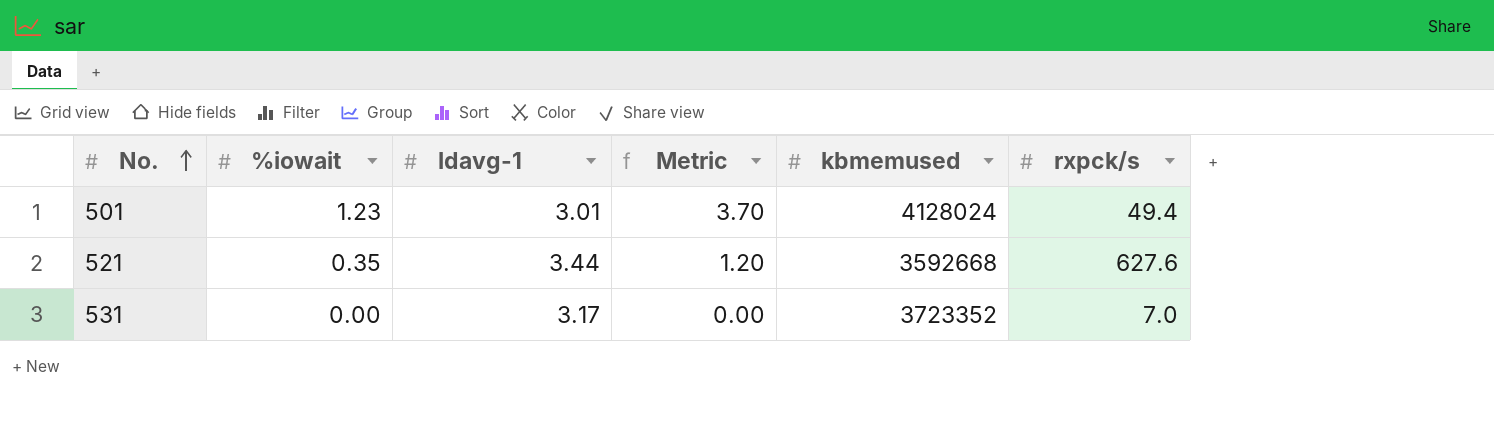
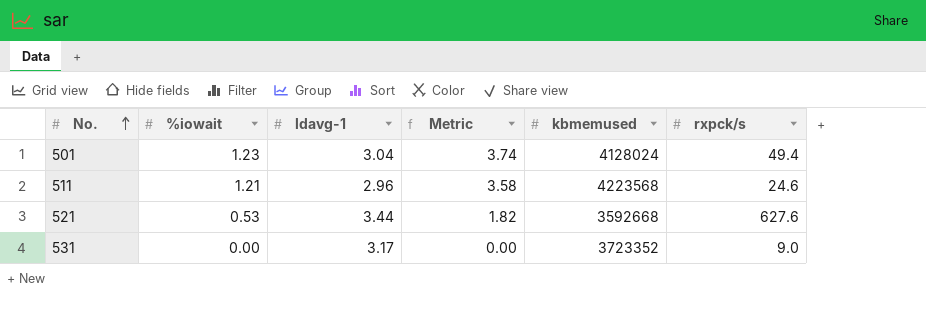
501 | ldavg-1: 3.01 -> 3.04
501 | Metric: 3.70 -> 3.74
row 511: none -> 1.21 | 2.96 | 3.58 | 4223568 | 24.6
521 | %iowait: 0.35 -> 0.53
521 | Metric: 1.20 -> 1.82
531 | rxpck/s: 7.0 -> 9.0

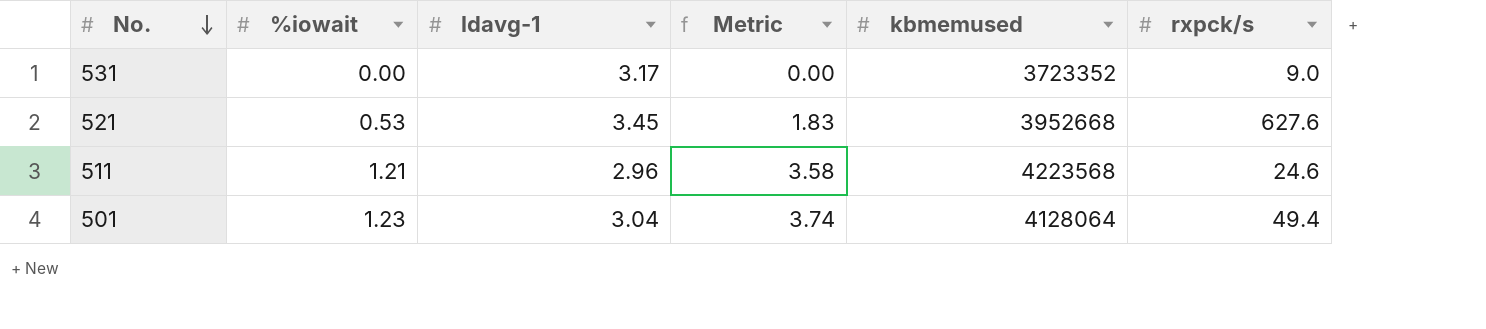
row order: No. ascending -> No. descending
521 | ldavg-1: 3.44 -> 3.45
521 | Metric: 1.82 -> 1.83
521 | kbmemused: 3592668 -> 3952668
501 | kbmemused: 4128024 -> 4128064

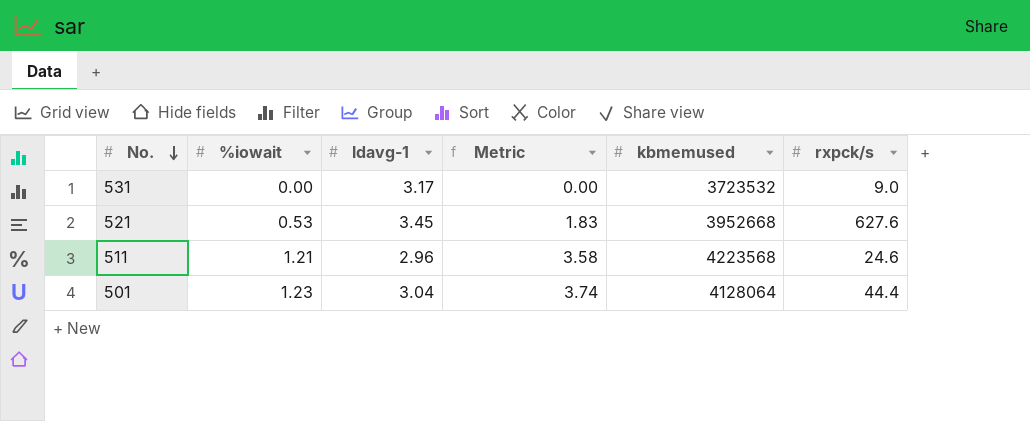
531 | kbmemused: 3723352 -> 3723532
501 | rxpck/s: 49.4 -> 44.4

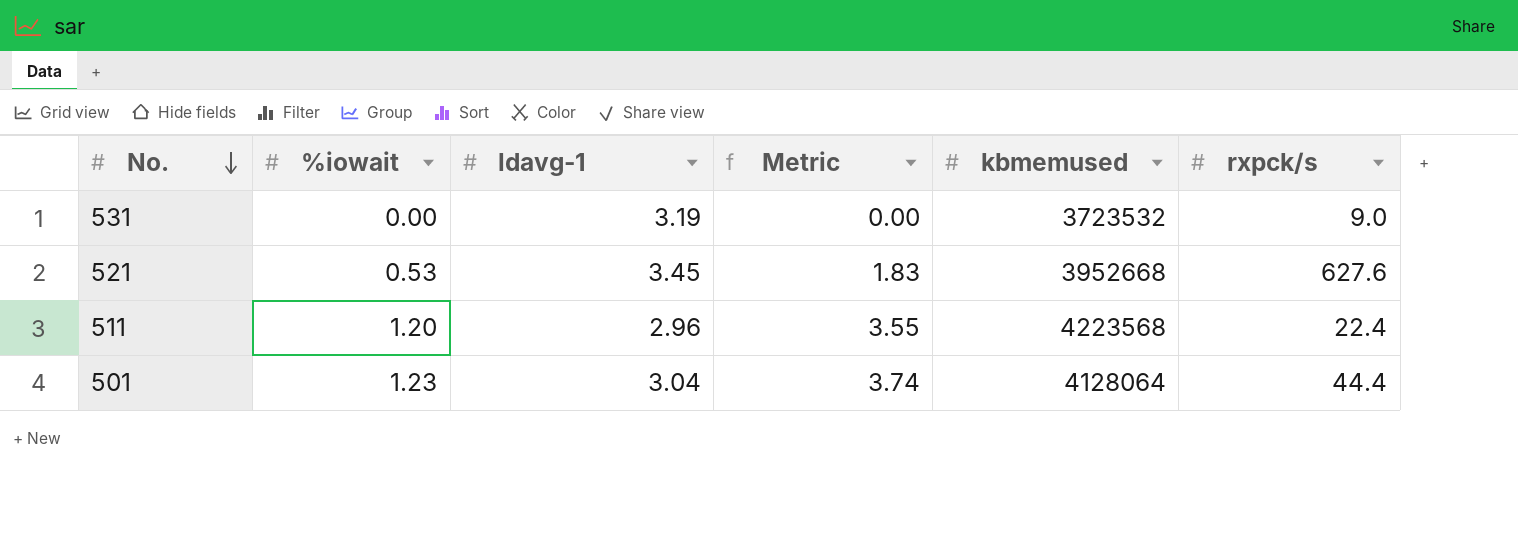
531 | ldavg-1: 3.17 -> 3.19
511 | %iowait: 1.21 -> 1.20
511 | Metric: 3.58 -> 3.55
511 | rxpck/s: 24.6 -> 22.4

